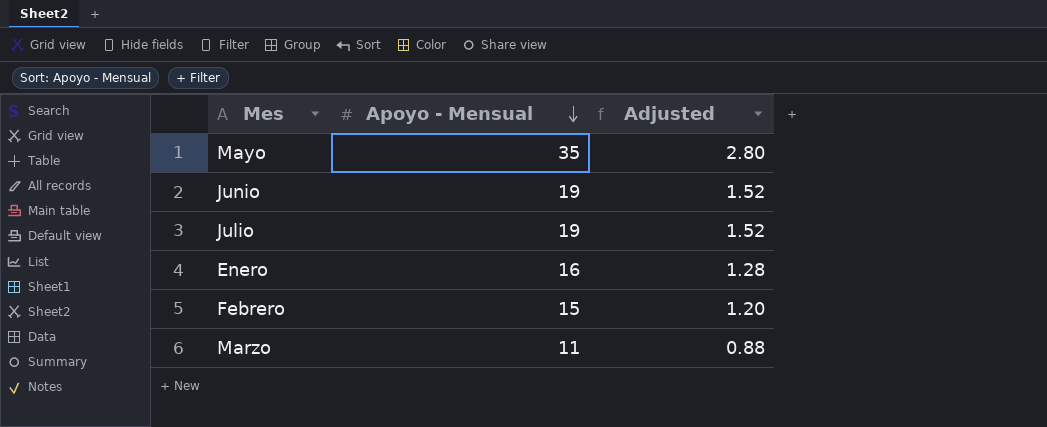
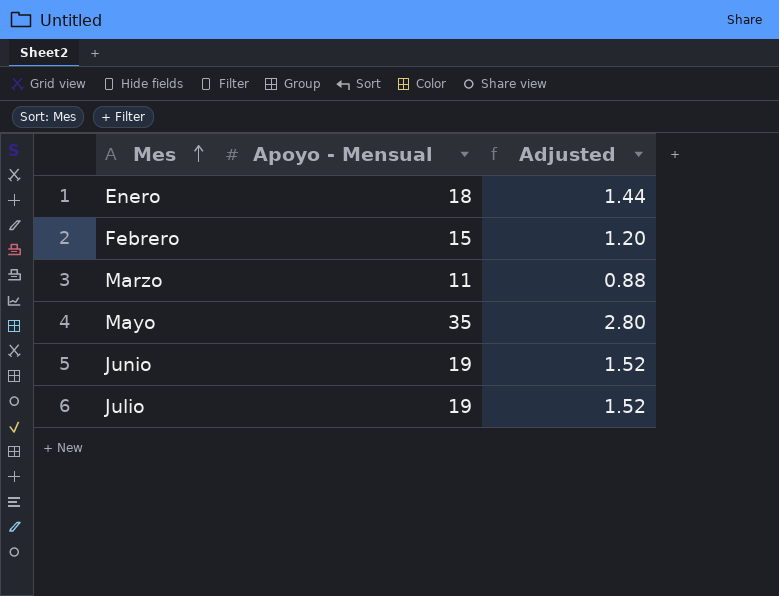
row order: Apoyo - Mensual descending -> Mes ascending
Enero | Apoyo - Mensual: 16 -> 18
Enero | Adjusted: 1.28 -> 1.44

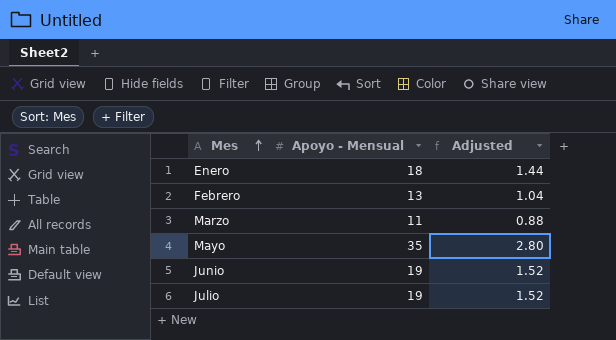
Febrero | Apoyo - Mensual: 15 -> 13
Febrero | Adjusted: 1.20 -> 1.04

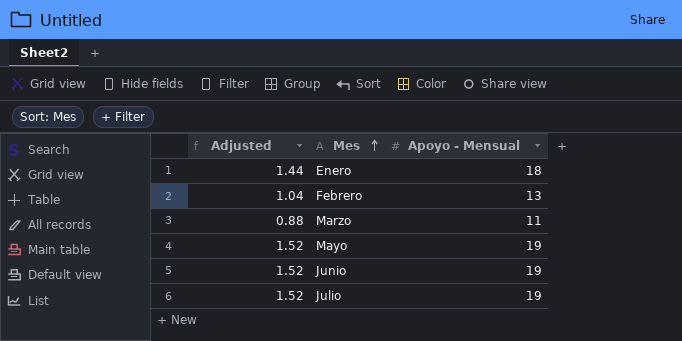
column Adjusted | position: 3 -> 1
Mayo | Adjusted: 2.80 -> 1.52
Mayo | Apoyo - Mensual: 35 -> 19

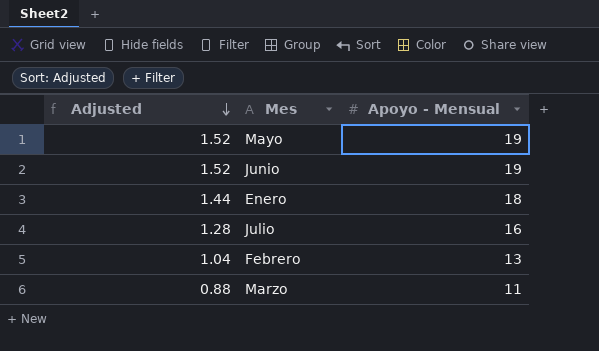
row order: Mes ascending -> Adjusted descending
Julio | Adjusted: 1.52 -> 1.28
Julio | Apoyo - Mensual: 19 -> 16

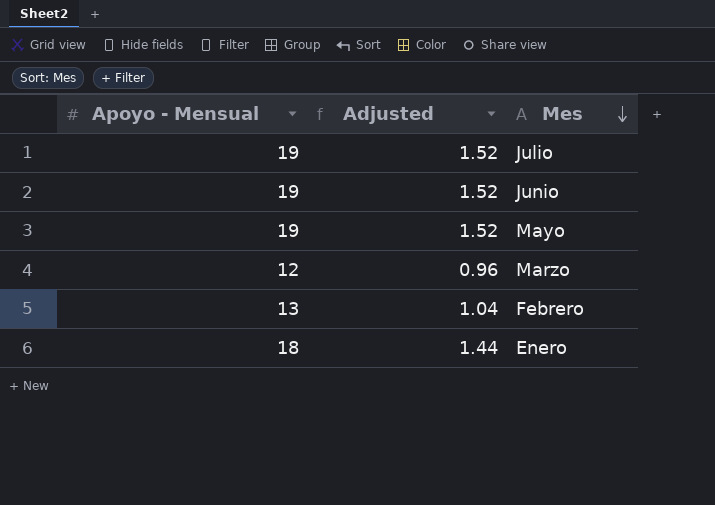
row order: Adjusted descending -> Mes descending
column Apoyo - Mensual | position: 3 -> 1
Julio | Apoyo - Mensual: 16 -> 19
Julio | Adjusted: 1.28 -> 1.52
Marzo | Apoyo - Mensual: 11 -> 12
Marzo | Adjusted: 0.88 -> 0.96

